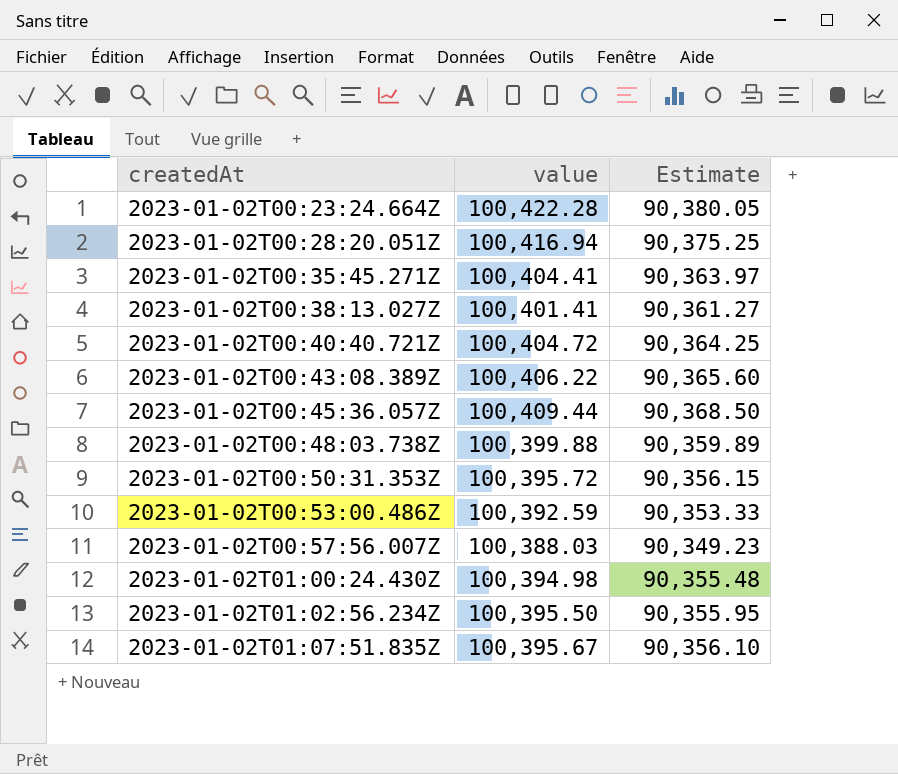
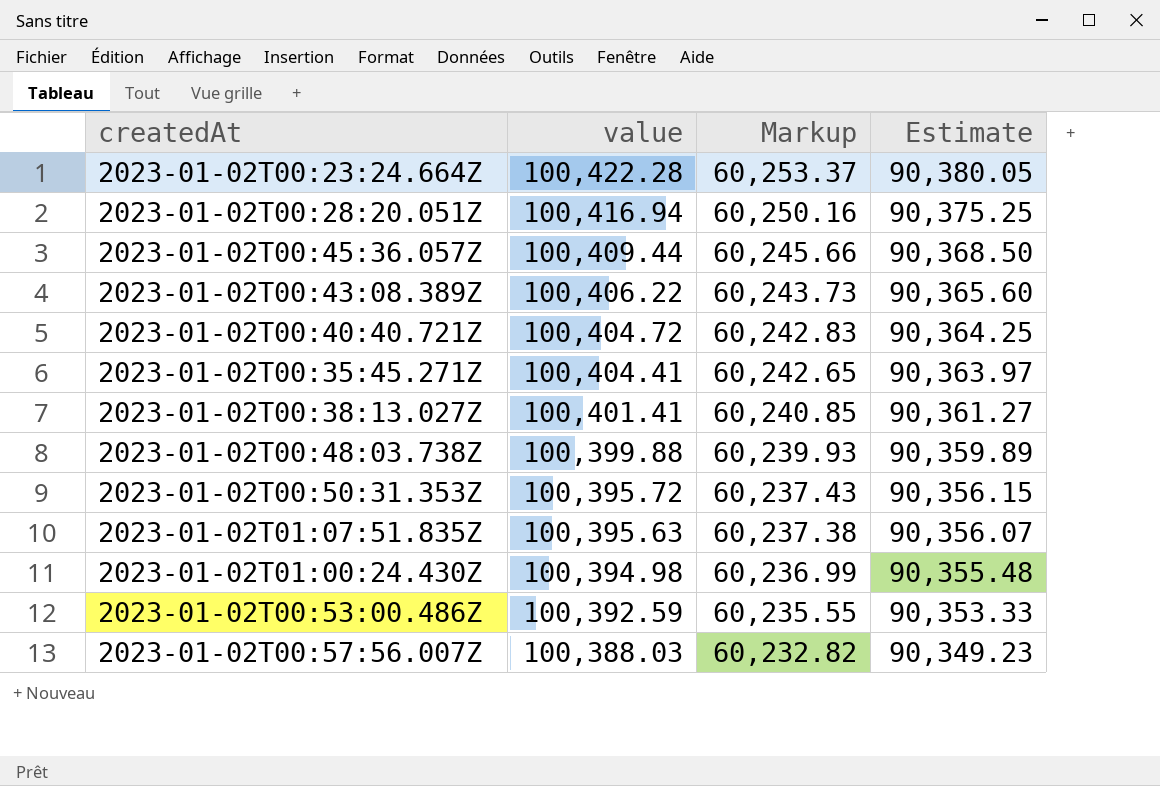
row order: createdAt ascending -> value descending
column Markup | formula: none -> [value] * 0.6
row 2023-01-02T01:02:56.234Z: 100,395.50 | 90,355.95 -> none
2023-01-02T01:07:51.835Z | value: 100,395.67 -> 100,395.63
2023-01-02T01:07:51.835Z | Estimate: 90,356.10 -> 90,356.07

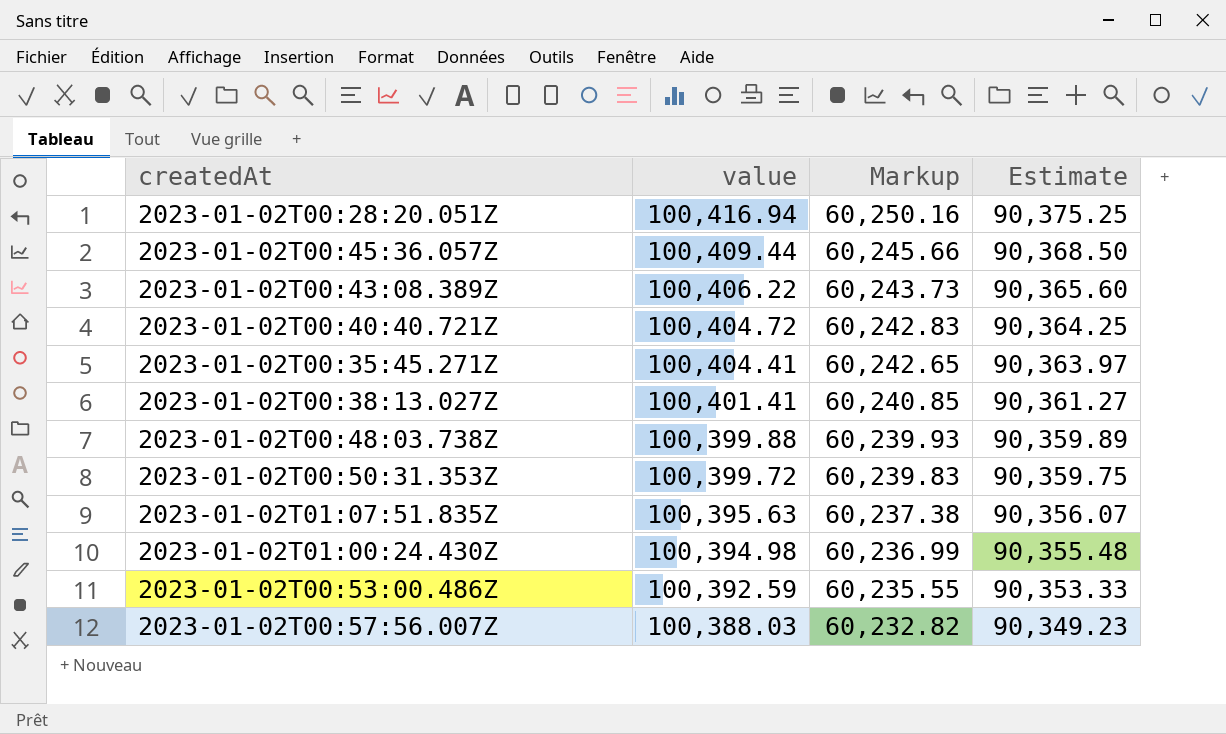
row 2023-01-02T00:23:24.664Z: 100,422.28 | 60,253.37 | 90,380.05 -> none
2023-01-02T00:50:31.353Z | value: 100,395.72 -> 100,399.72
2023-01-02T00:50:31.353Z | Markup: 60,237.43 -> 60,239.83
2023-01-02T00:50:31.353Z | Estimate: 90,356.15 -> 90,359.75

